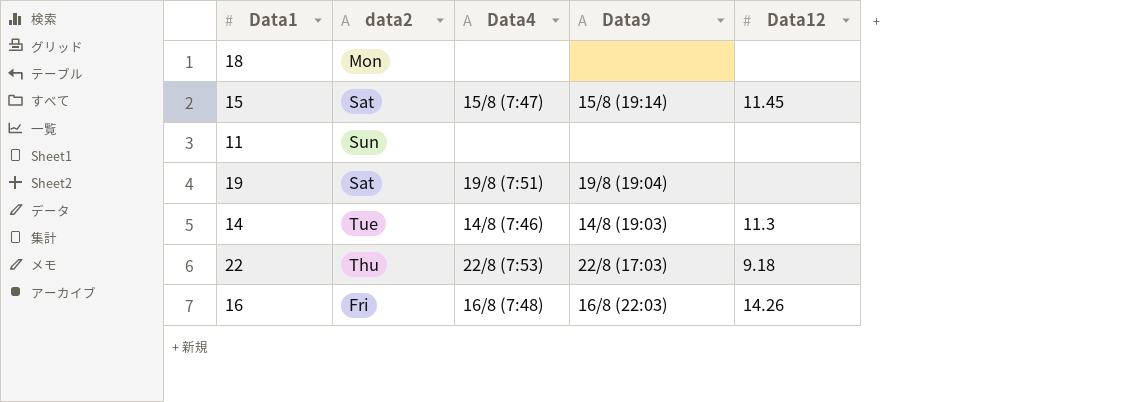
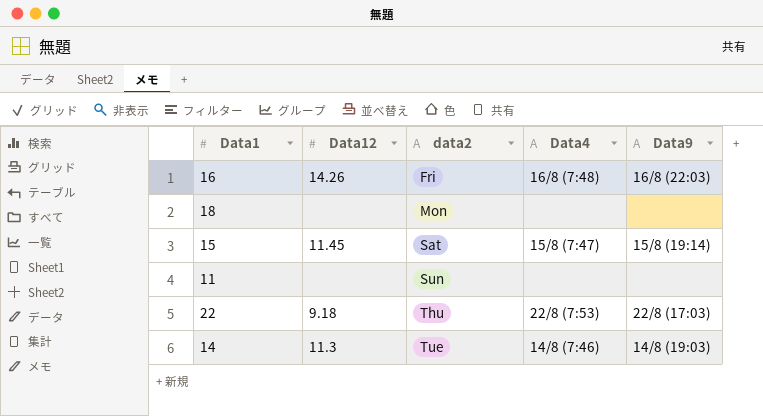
row order: none -> data2 ascending
column Data12 | position: 5 -> 2
row 19: Sat | 19/8 (7:51) | 19/8 (19:04) | none -> none

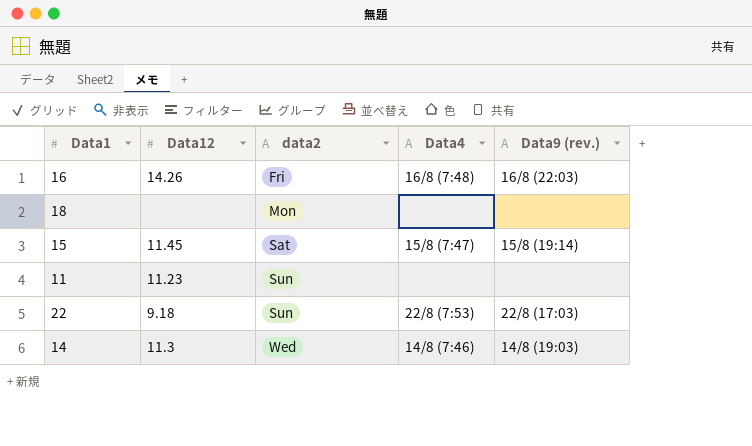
column name: Data9 -> Data9 (rev.)
11 | Data12: none -> 11.23
22 | data2: Thu -> Sun
14 | data2: Tue -> Wed

